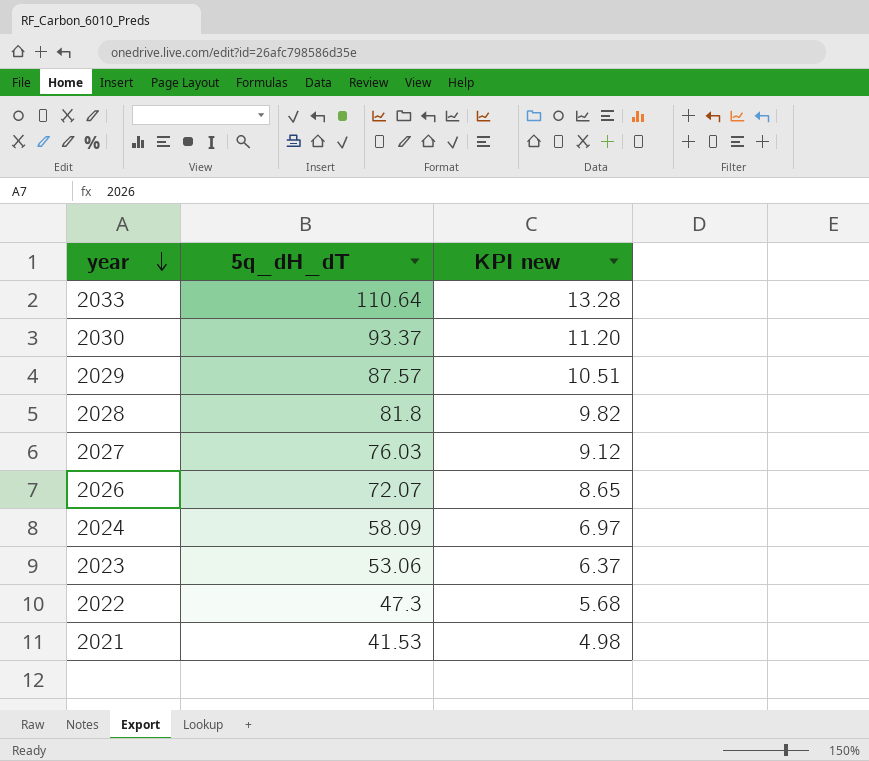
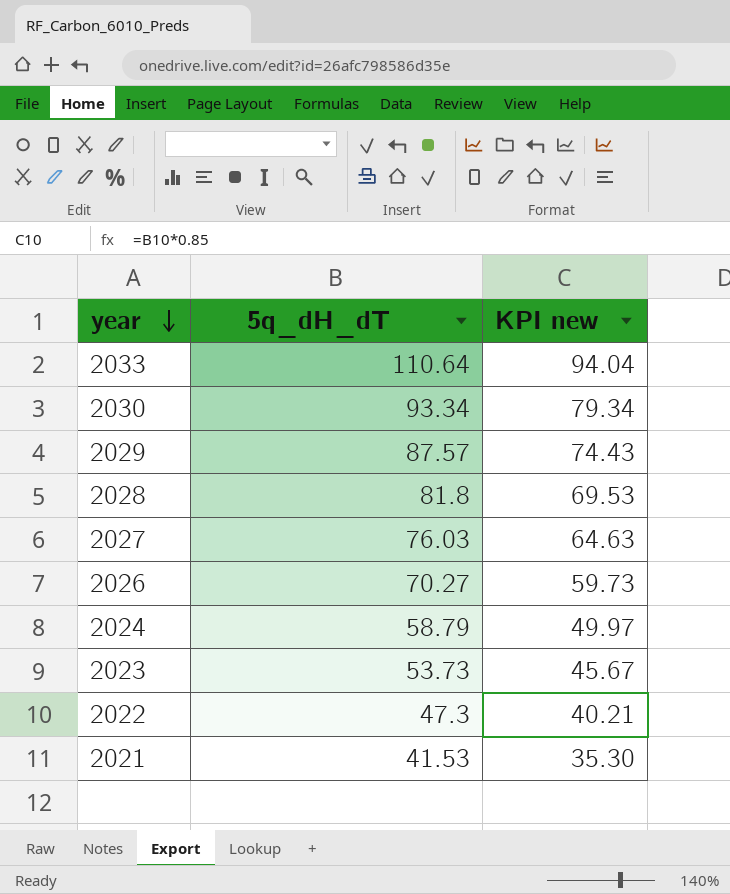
column KPI new | formula: [5q_dH_dT] * 0.12 -> [5q_dH_dT] * 0.85
2030 | 5q_dH_dT: 93.37 -> 93.34
2026 | 5q_dH_dT: 72.07 -> 70.27
2024 | 5q_dH_dT: 58.09 -> 58.79
2023 | 5q_dH_dT: 53.06 -> 53.73

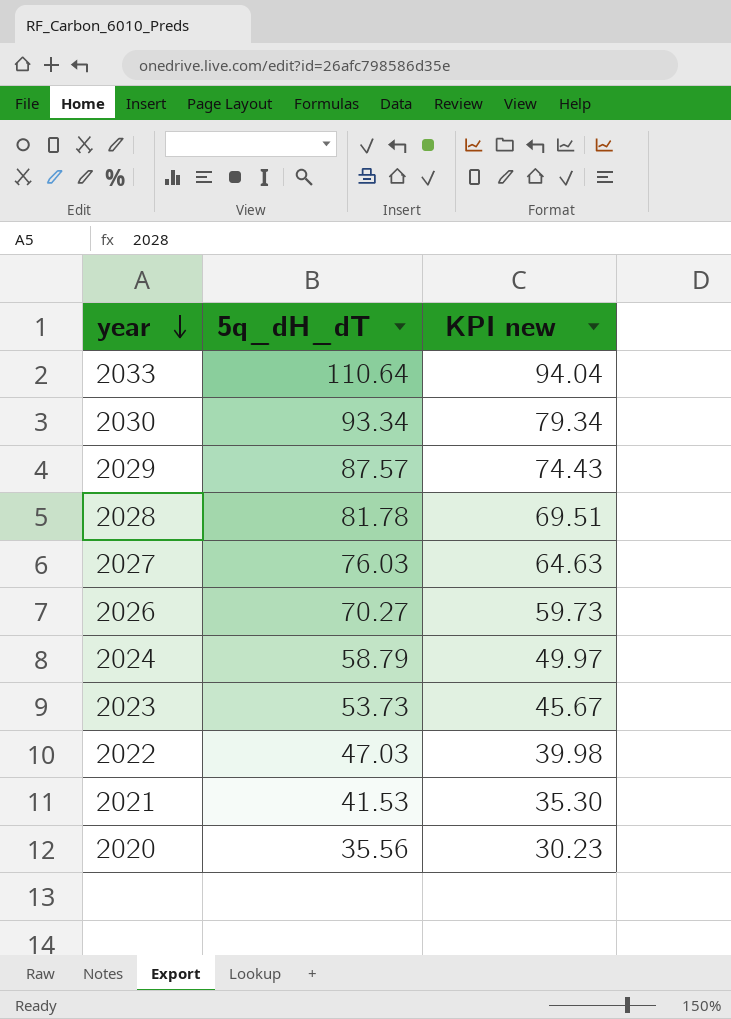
2028 | 5q_dH_dT: 81.8 -> 81.78
2028 | KPI new: 69.53 -> 69.51
2022 | 5q_dH_dT: 47.3 -> 47.03
2022 | KPI new: 40.21 -> 39.98
row 2020: none -> 35.56 | 30.23

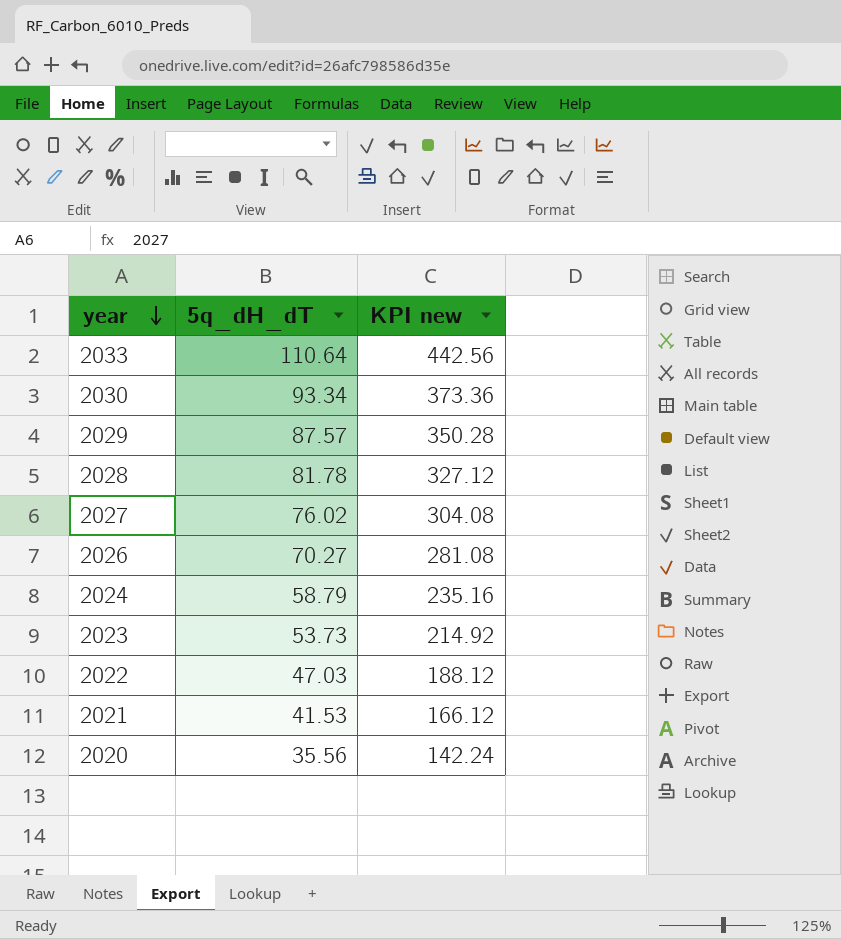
column KPI new | formula: [5q_dH_dT] * 0.85 -> [5q_dH_dT] * 4
2027 | 5q_dH_dT: 76.03 -> 76.02

